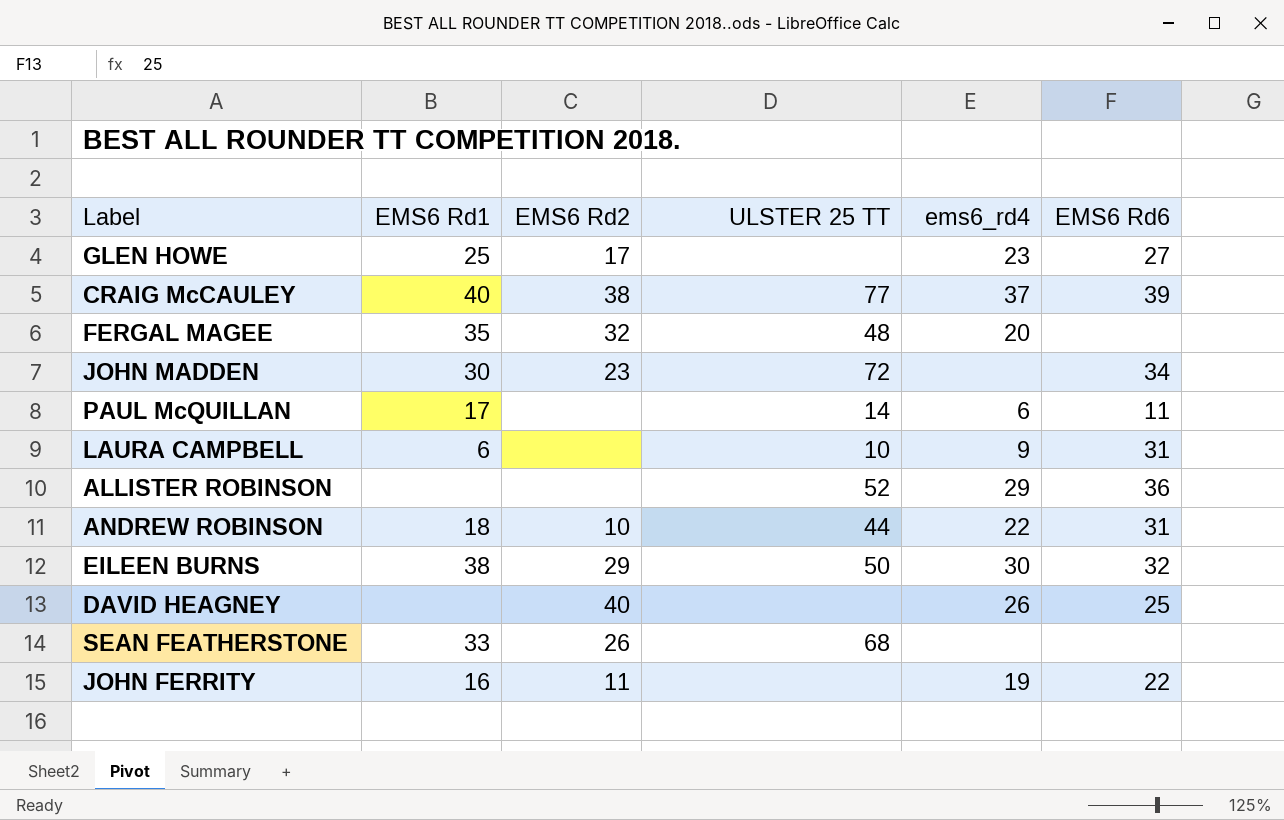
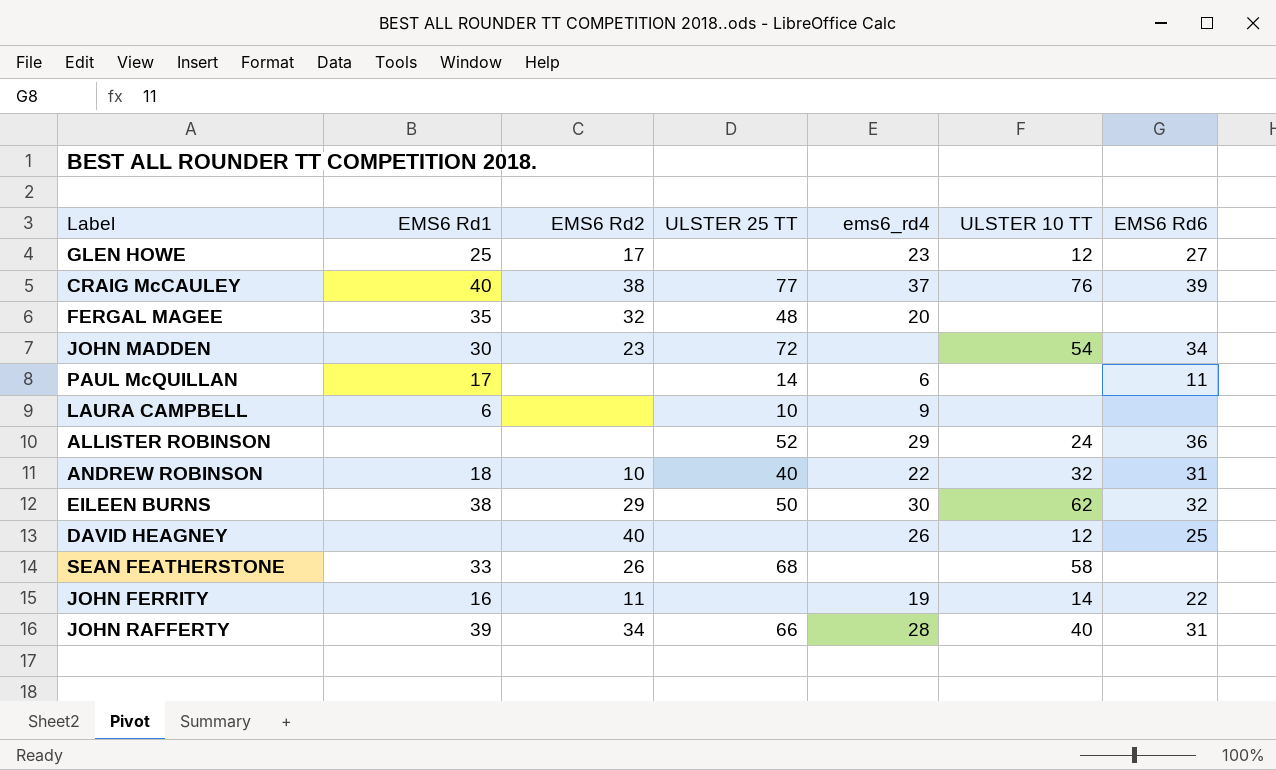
column ULSTER 10 TT | position: none -> 6
LAURA CAMPBELL | EMS6 Rd6: 31 -> none
ANDREW ROBINSON | ULSTER 25 TT: 44 -> 40
row JOHN RAFFERTY: none -> 39 | 34 | 66 | 28 | 40 | 31

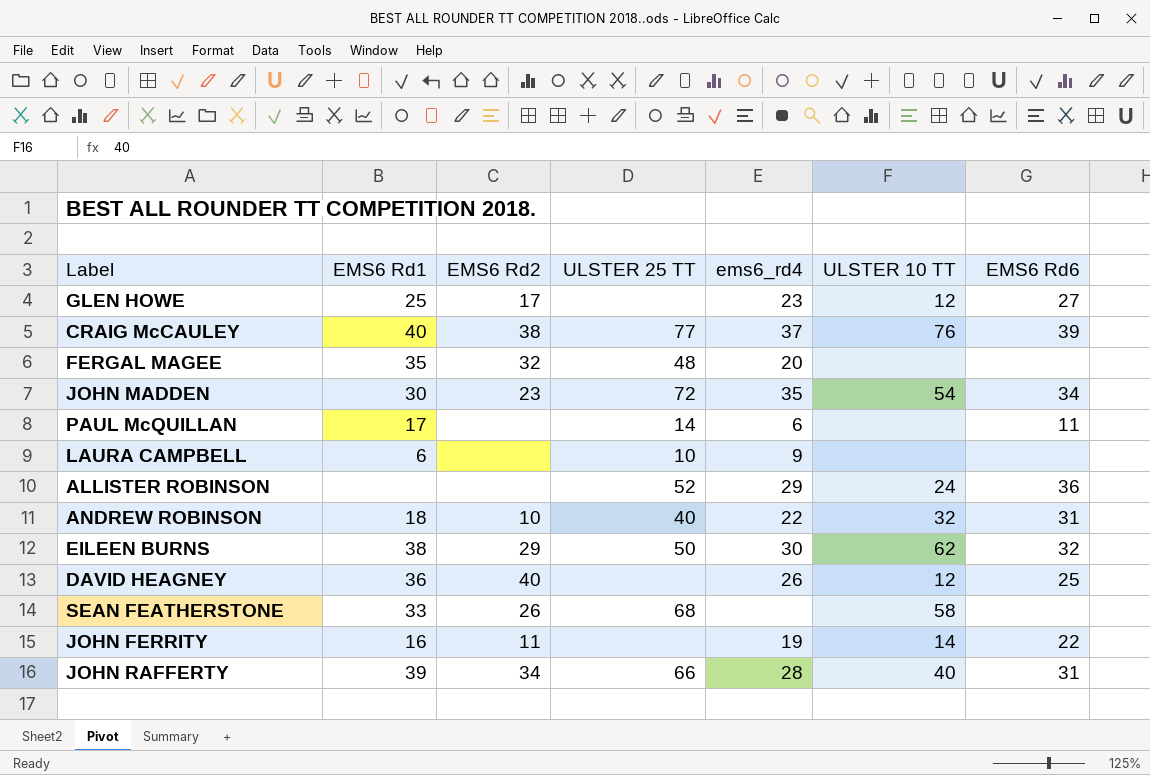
JOHN MADDEN | ems6_rd4: none -> 35
DAVID HEAGNEY | EMS6 Rd1: none -> 36

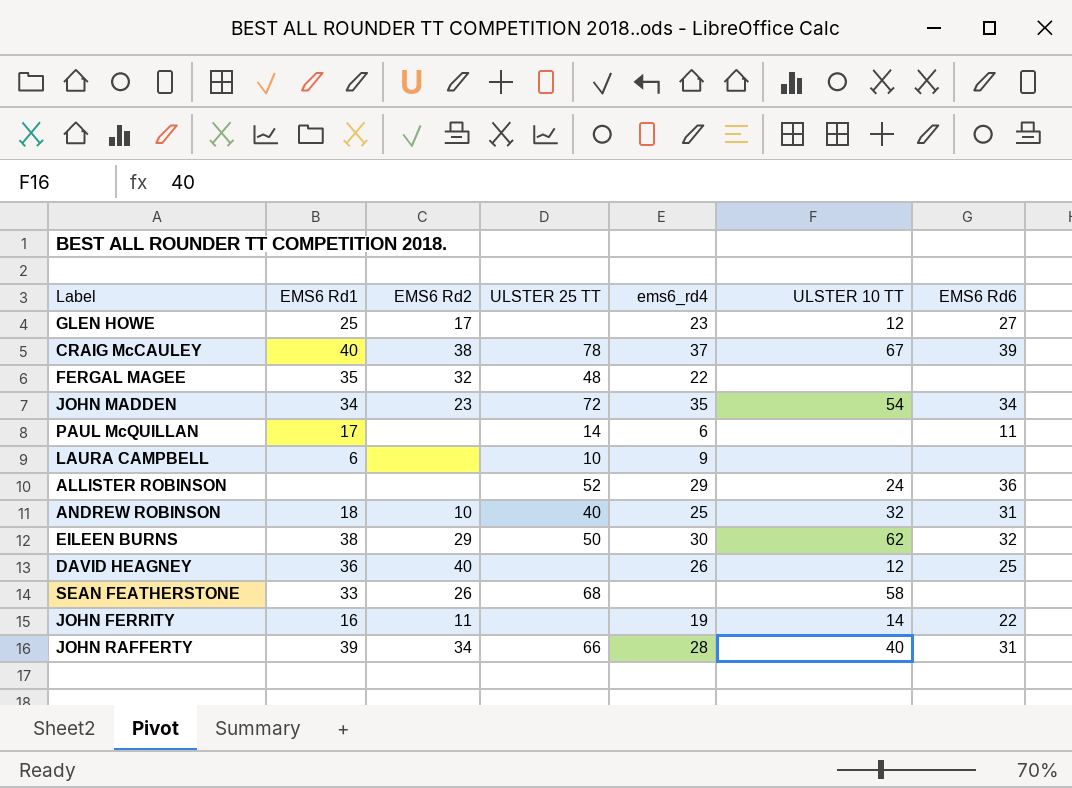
CRAIG McCAULEY | ULSTER 25 TT: 77 -> 78
CRAIG McCAULEY | ULSTER 10 TT: 76 -> 67
FERGAL MAGEE | ems6_rd4: 20 -> 22
JOHN MADDEN | EMS6 Rd1: 30 -> 34
ANDREW ROBINSON | ems6_rd4: 22 -> 25

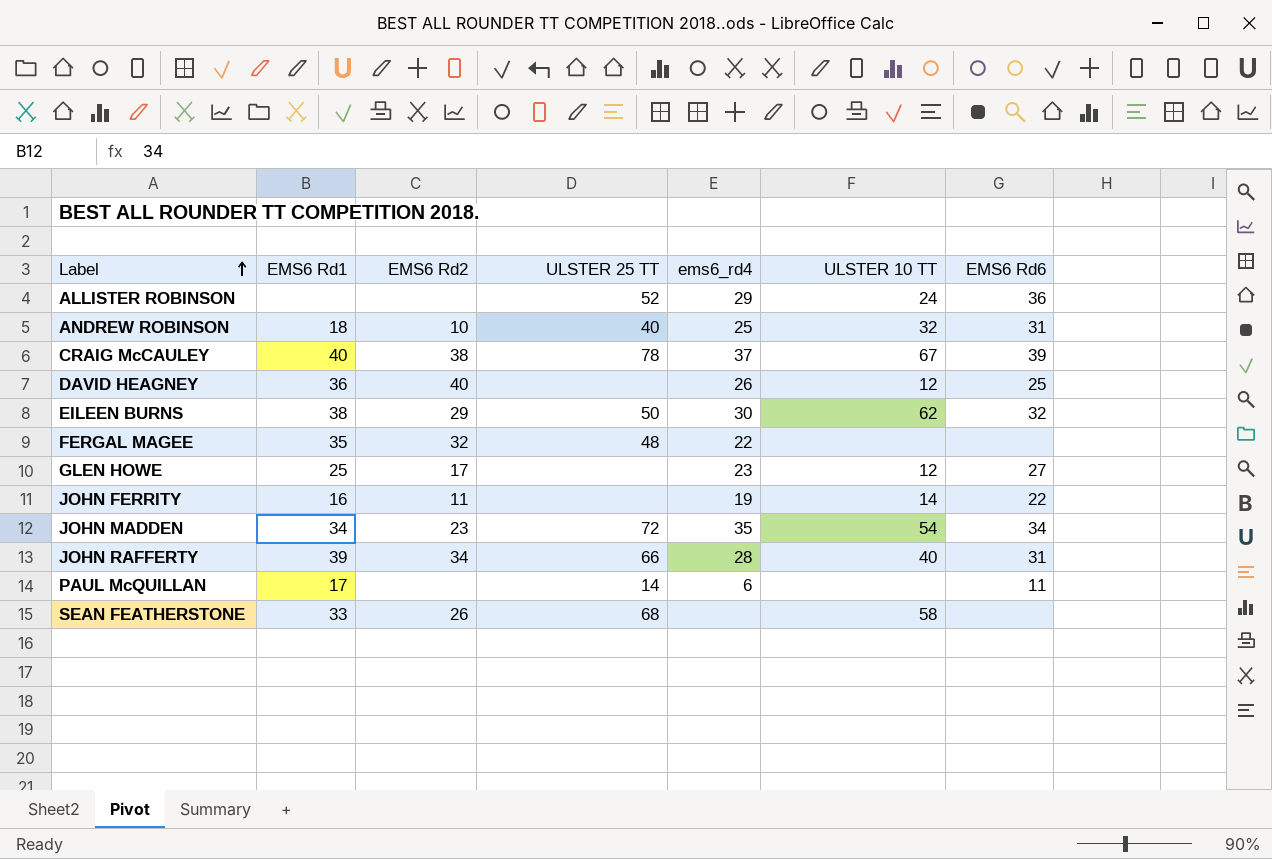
row order: none -> Label ascending
row LAURA CAMPBELL: 6 | none | 10 | 9 | none | none -> none

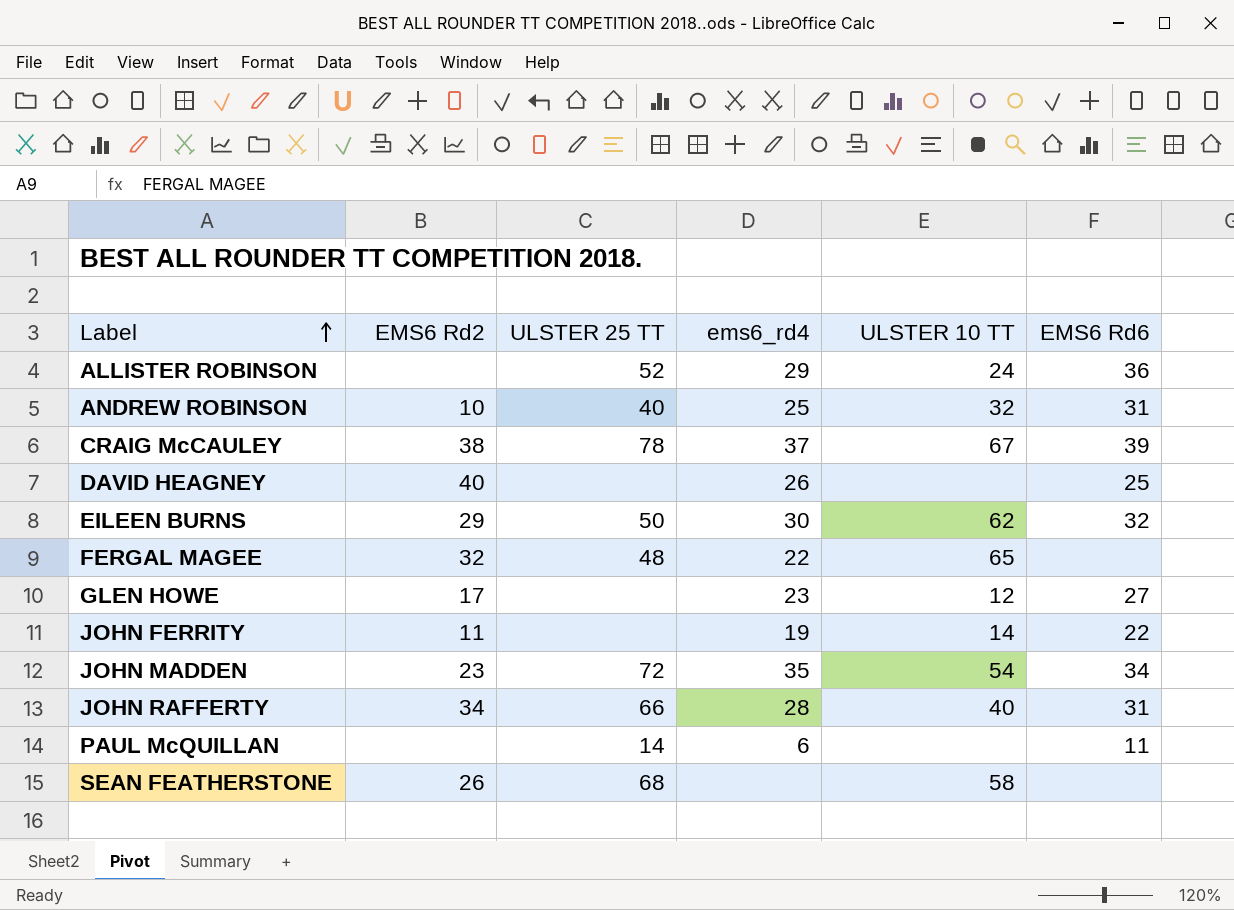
column EMS6 Rd1 | position: 2 -> none
DAVID HEAGNEY | ULSTER 10 TT: 12 -> none
FERGAL MAGEE | ULSTER 10 TT: none -> 65

